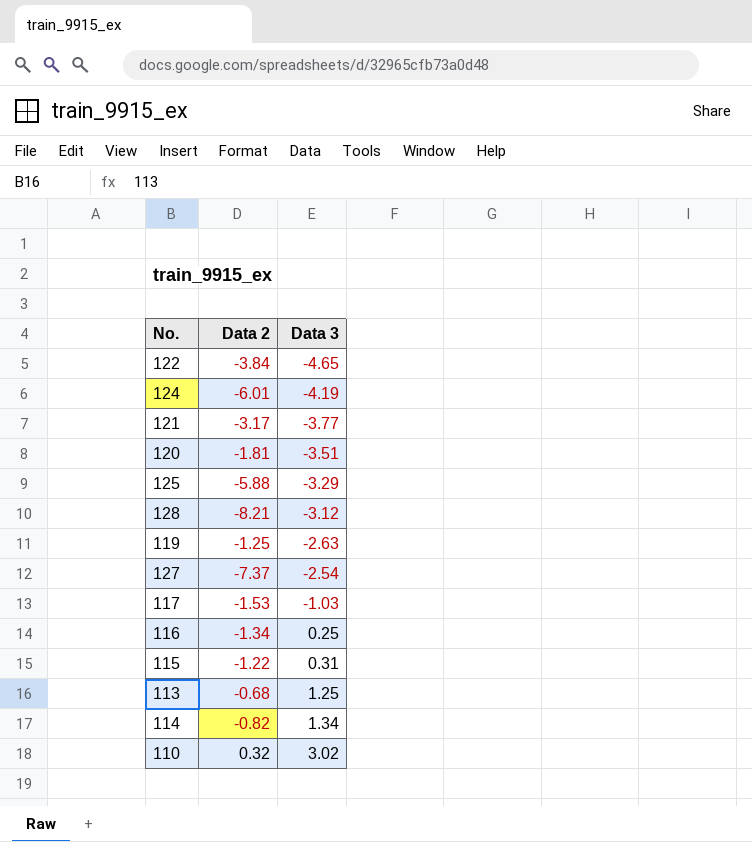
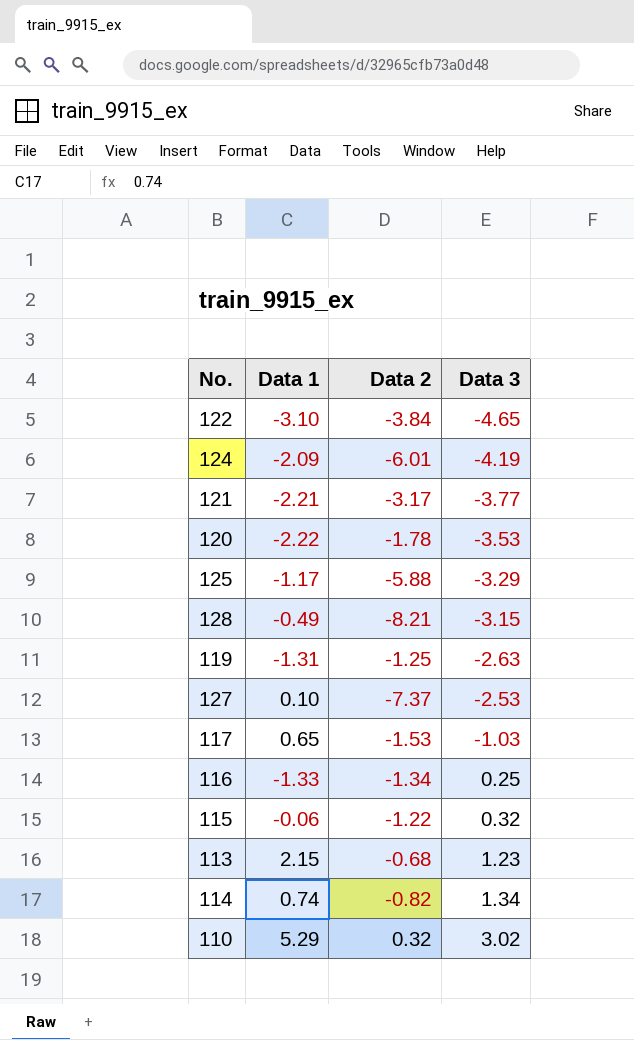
column Data 1 | position: none -> 2
120 | Data 2: -1.81 -> -1.78
120 | Data 3: -3.51 -> -3.53
128 | Data 3: -3.12 -> -3.15
127 | Data 3: -2.54 -> -2.53
115 | Data 3: 0.31 -> 0.32
113 | Data 3: 1.25 -> 1.23

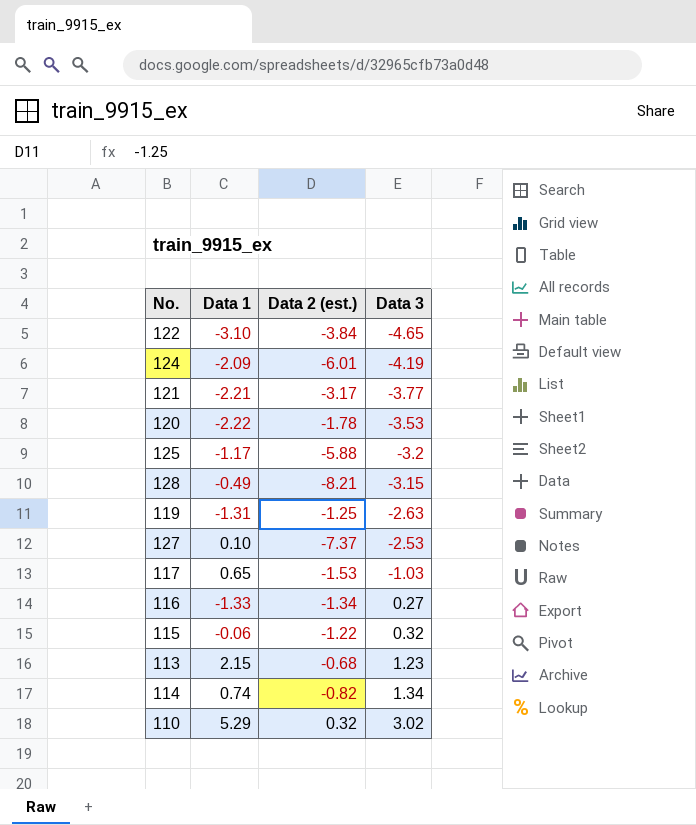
column name: Data 2 -> Data 2 (est.)
125 | Data 3: -3.29 -> -3.2
116 | Data 3: 0.25 -> 0.27

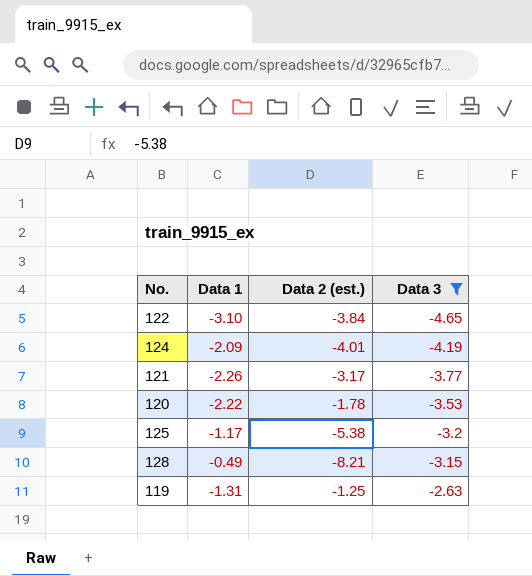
filter: none -> Data 3 <= -2.63
124 | Data 2 (est.): -6.01 -> -4.01
121 | Data 1: -2.21 -> -2.26
125 | Data 2 (est.): -5.88 -> -5.38

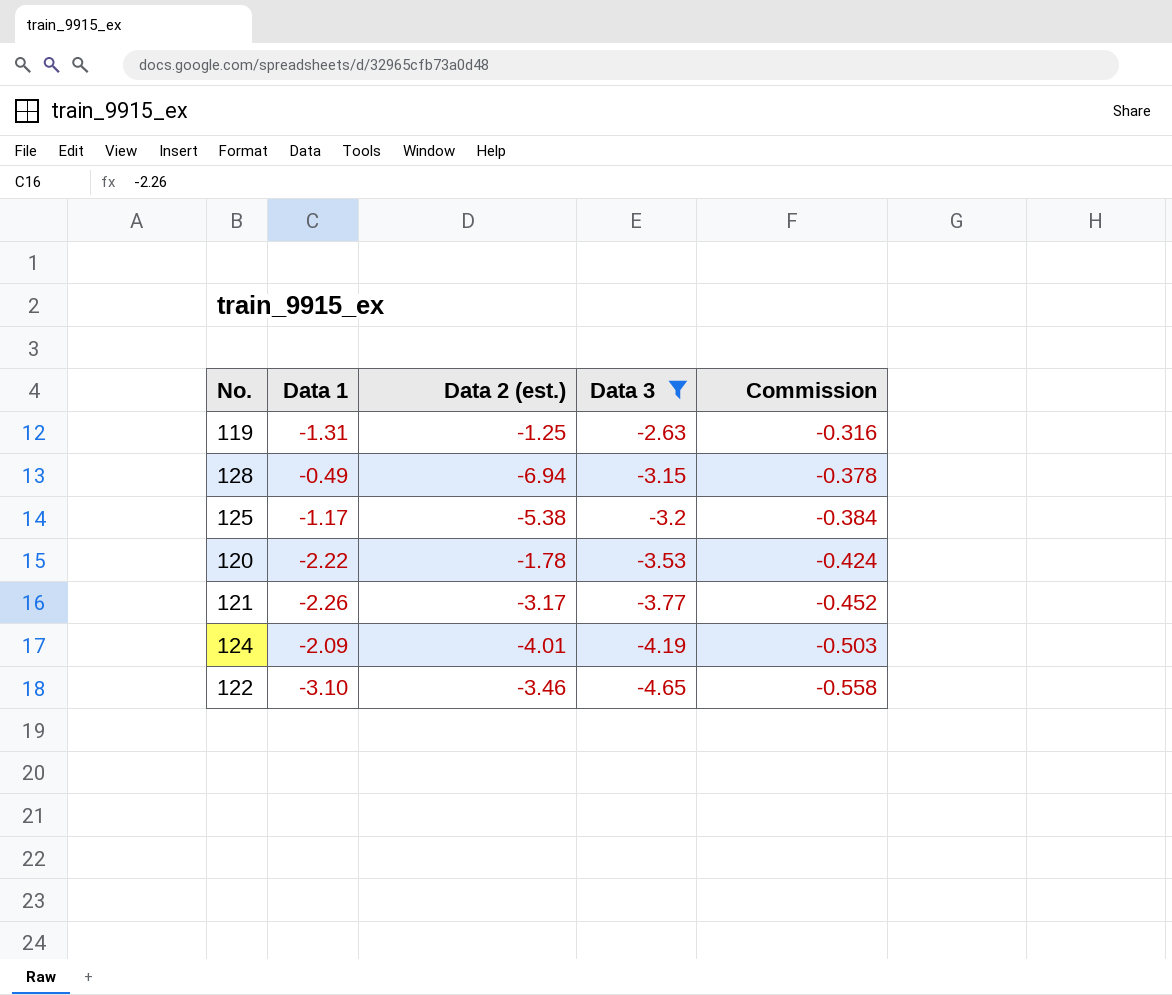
row order: Data 3 ascending -> Data 3 descending
column Commission | formula: none -> [Data 3] * 0.12
128 | Data 2 (est.): -8.21 -> -6.94
122 | Data 2 (est.): -3.84 -> -3.46

